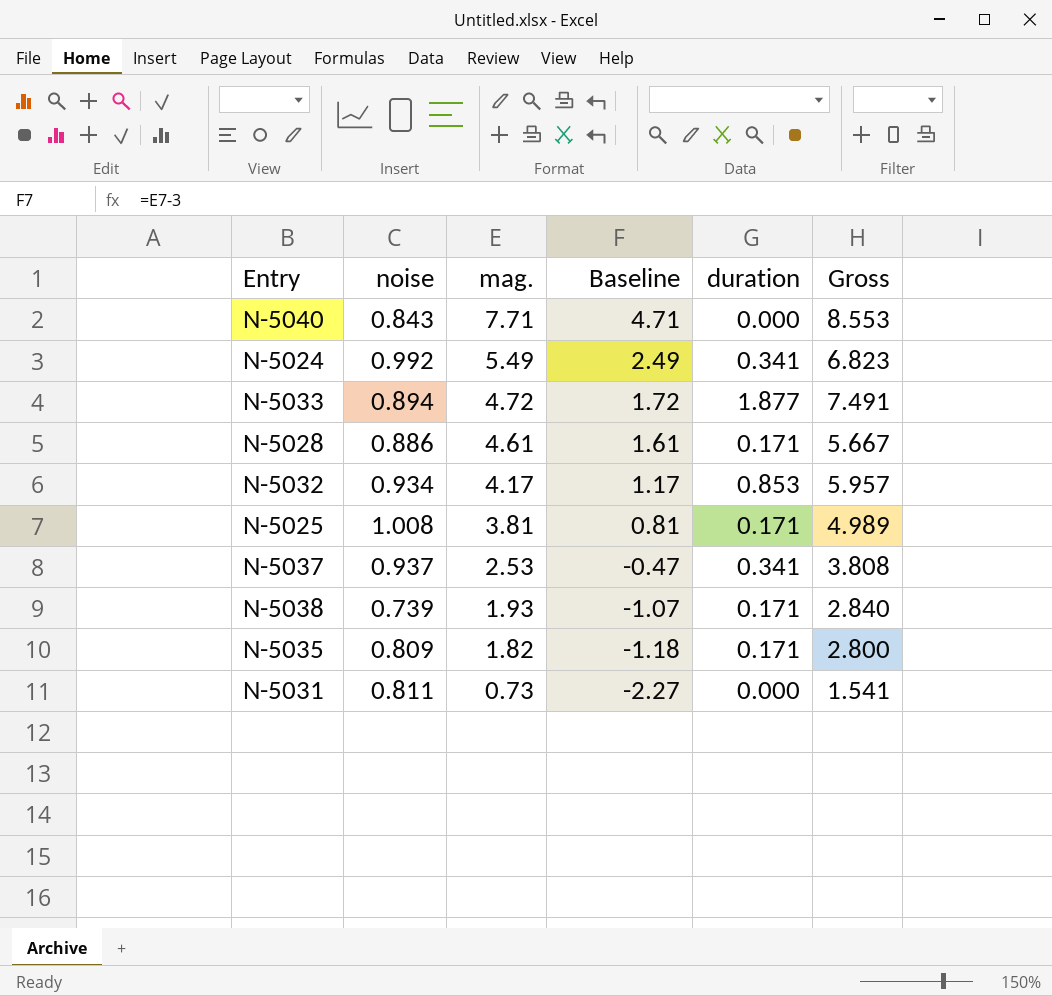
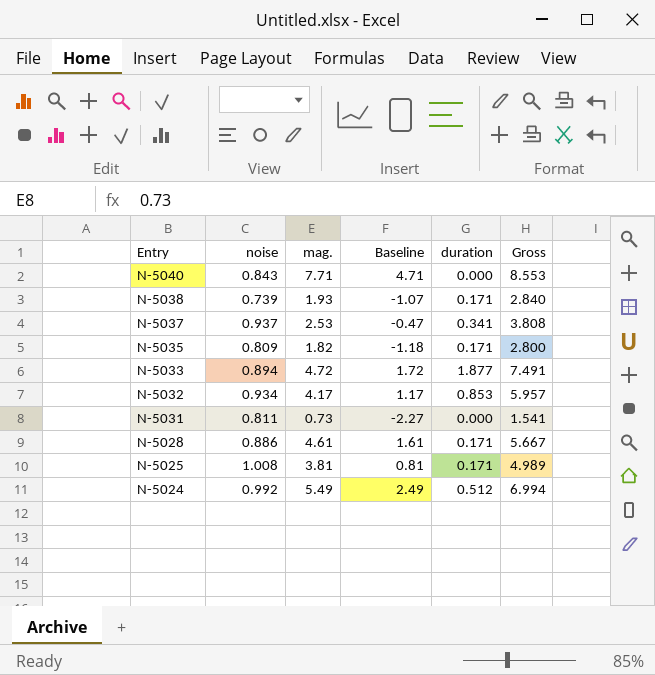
row order: mag. descending -> Entry descending
N-5024 | duration: 0.341 -> 0.512
N-5024 | Gross: 6.823 -> 6.994

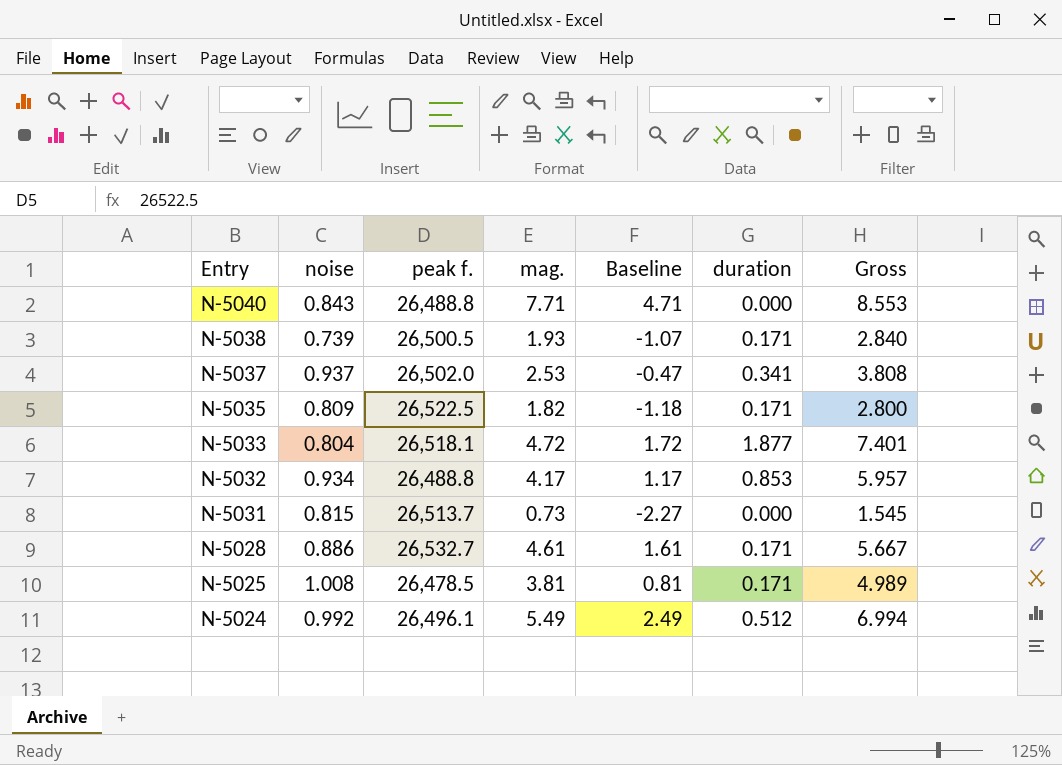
column peak f. | position: none -> 3
N-5033 | noise: 0.894 -> 0.804
N-5033 | Gross: 7.491 -> 7.401
N-5031 | noise: 0.811 -> 0.815
N-5031 | Gross: 1.541 -> 1.545

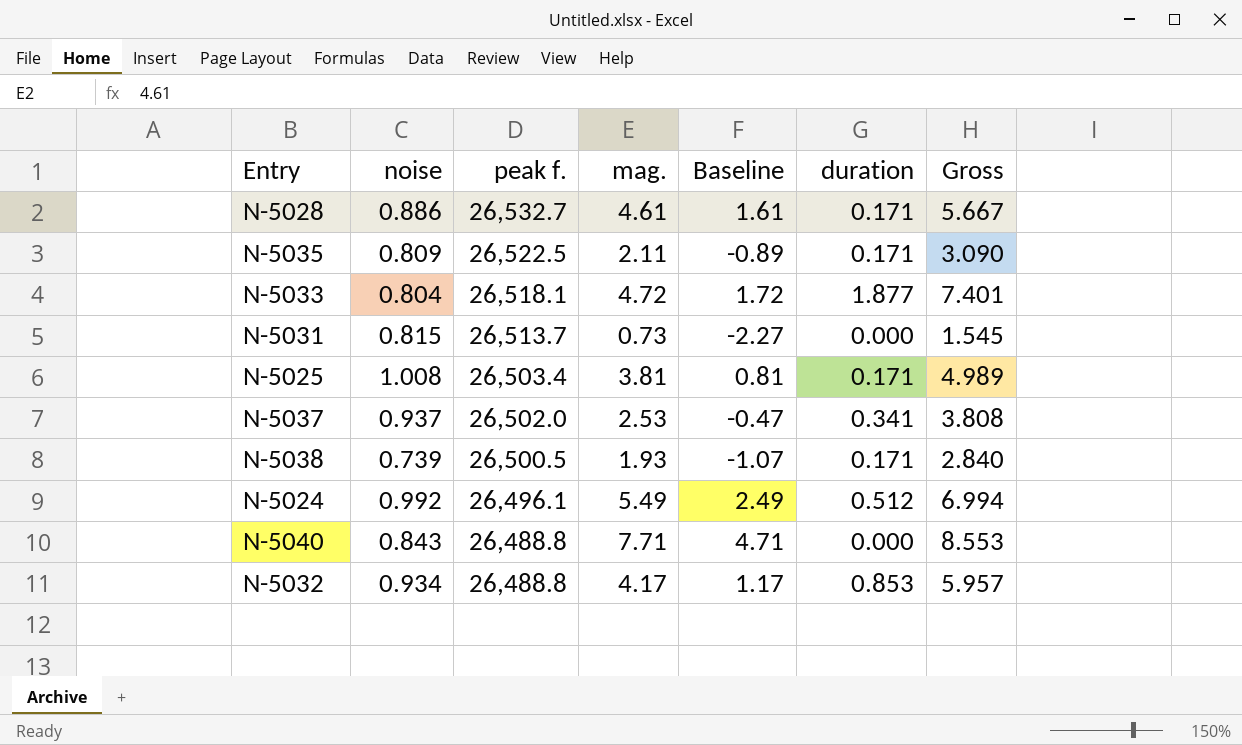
row order: Entry descending -> peak f. descending
N-5035 | mag.: 1.82 -> 2.11
N-5035 | Baseline: -1.18 -> -0.89
N-5035 | Gross: 2.800 -> 3.090
N-5025 | peak f.: 26,478.5 -> 26,503.4

